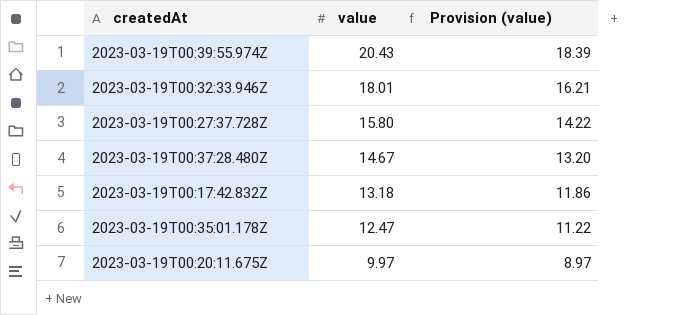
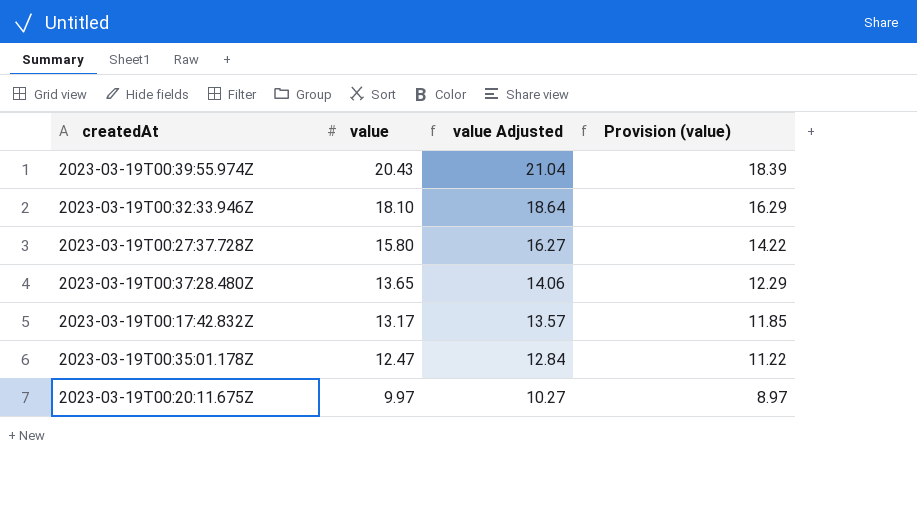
column value Adjusted | formula: none -> [value] * 1.03
2023-03-19T00:32:33.946Z | value: 18.01 -> 18.10
2023-03-19T00:32:33.946Z | Provision (value): 16.21 -> 16.29
2023-03-19T00:37:28.480Z | value: 14.67 -> 13.65
2023-03-19T00:37:28.480Z | Provision (value): 13.20 -> 12.29
2023-03-19T00:17:42.832Z | value: 13.18 -> 13.17
2023-03-19T00:17:42.832Z | Provision (value): 11.86 -> 11.85

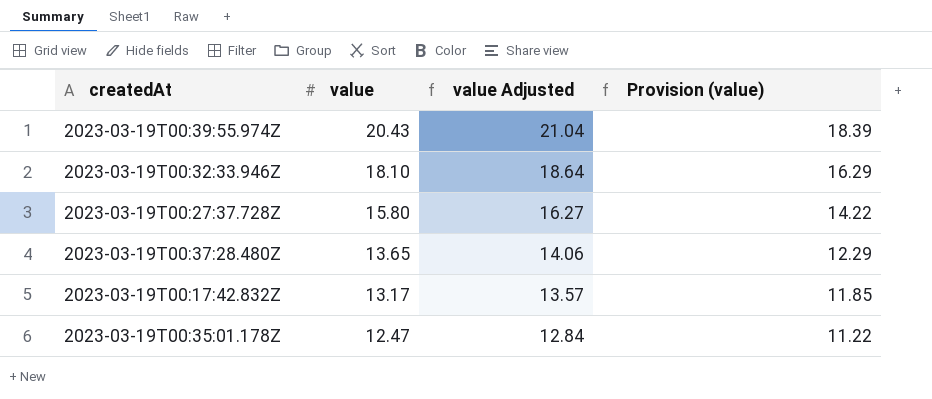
row 2023-03-19T00:20:11.675Z: 9.97 | 10.27 | 8.97 -> none

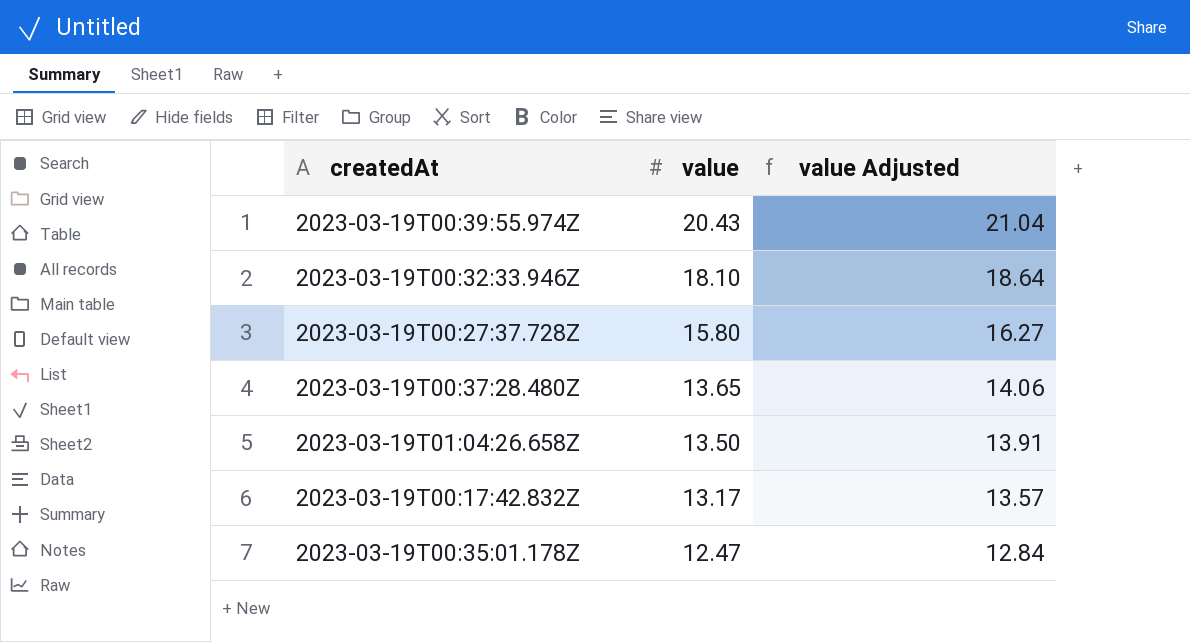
column Provision (value) | formula: [value] * 0.9 -> none
row 2023-03-19T01:04:26.658Z: none -> 13.50 | 13.91

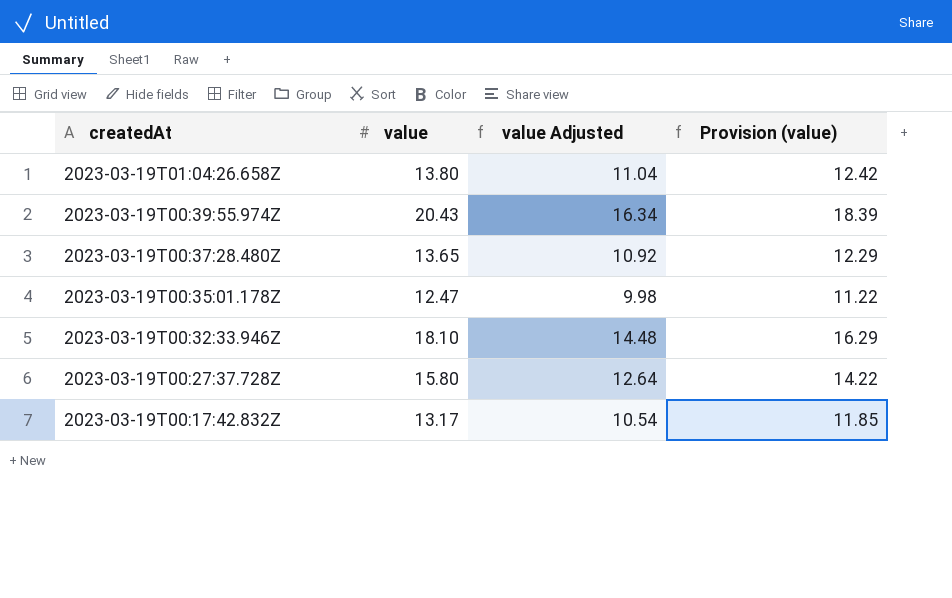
row order: value descending -> createdAt descending
column value Adjusted | formula: [value] * 1.03 -> [value] * 0.8
column Provision (value) | formula: none -> [value] * 0.9
2023-03-19T01:04:26.658Z | value: 13.50 -> 13.80

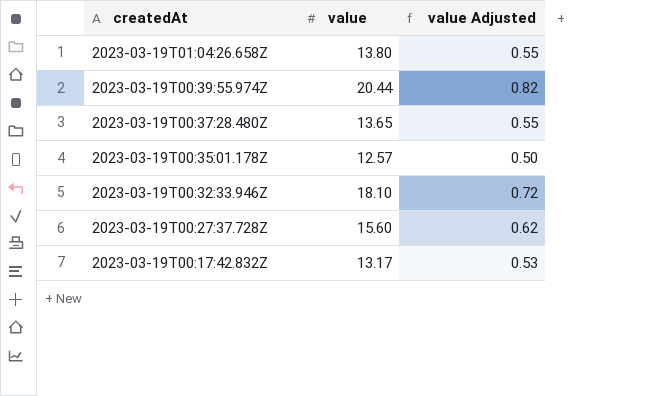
column Provision (value) | formula: [value] * 0.9 -> none
column value Adjusted | formula: [value] * 0.8 -> [value] * 0.04
2023-03-19T00:39:55.974Z | value: 20.43 -> 20.44
2023-03-19T00:35:01.178Z | value: 12.47 -> 12.57
2023-03-19T00:27:37.728Z | value: 15.80 -> 15.60

